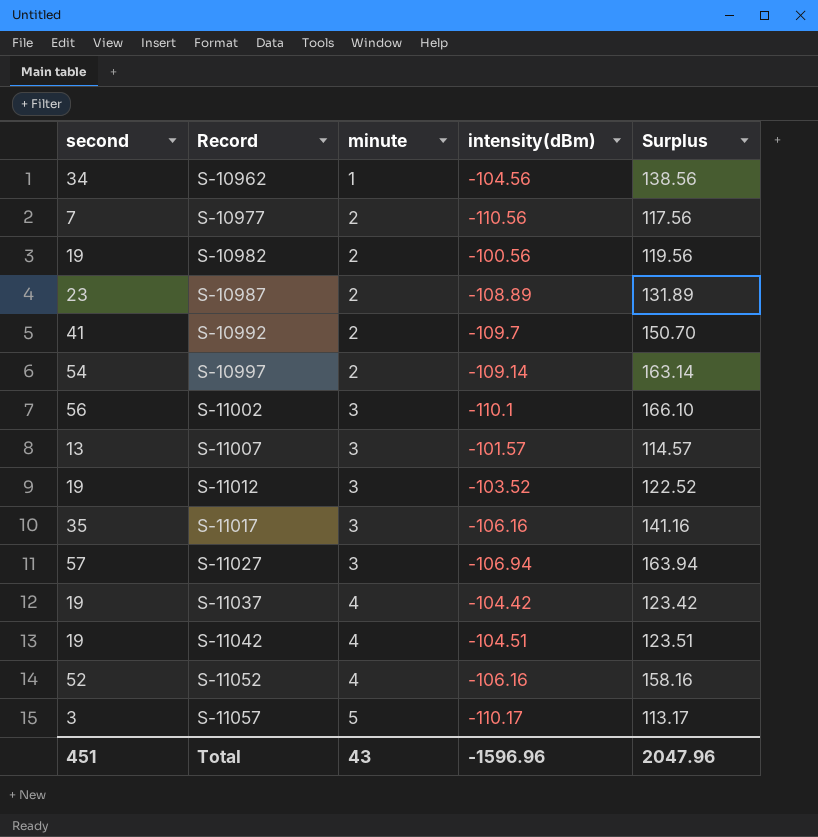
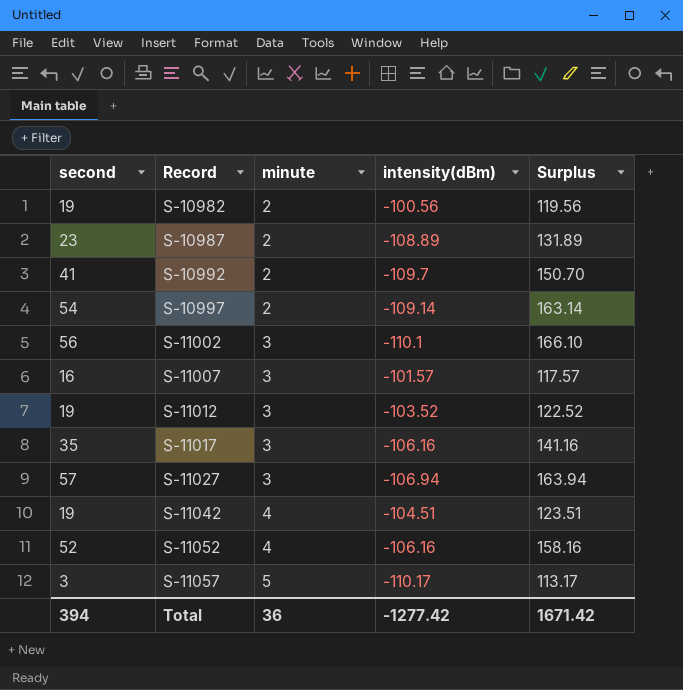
row S-10962: 34 | 1 | -104.56 | 138.56 -> none
row S-10977: 7 | 2 | -110.56 | 117.56 -> none
row S-11037: 19 | 4 | -104.42 | 123.42 -> none
S-11007 | second: 13 -> 16
S-11007 | Surplus: 114.57 -> 117.57
Total | second: 451 -> 394
Total | minute: 43 -> 36
Total | intensity(dBm): -1596.96 -> -1277.42
Total | Surplus: 2047.96 -> 1671.42

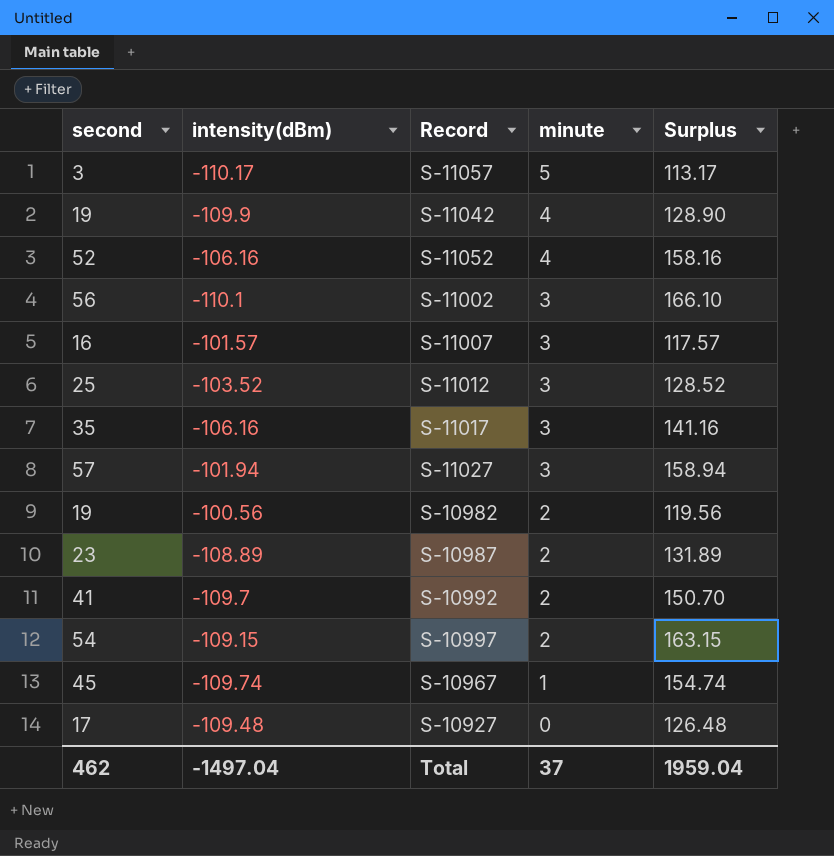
row order: Record ascending -> minute descending
column intensity(dBm) | position: 4 -> 2
S-11042 | intensity(dBm): -104.51 -> -109.9
S-11042 | Surplus: 123.51 -> 128.90
S-11012 | second: 19 -> 25
S-11012 | Surplus: 122.52 -> 128.52
S-11027 | intensity(dBm): -106.94 -> -101.94
S-11027 | Surplus: 163.94 -> 158.94
S-10997 | intensity(dBm): -109.14 -> -109.15
S-10997 | Surplus: 163.14 -> 163.15
row S-10967: none -> 45 | -109.74 | 1 | 154.74
row S-10927: none -> 17 | -109.48 | 0 | 126.48
Total | second: 394 -> 462
Total | intensity(dBm): -1277.42 -> -1497.04
Total | minute: 36 -> 37
Total | Surplus: 1671.42 -> 1959.04

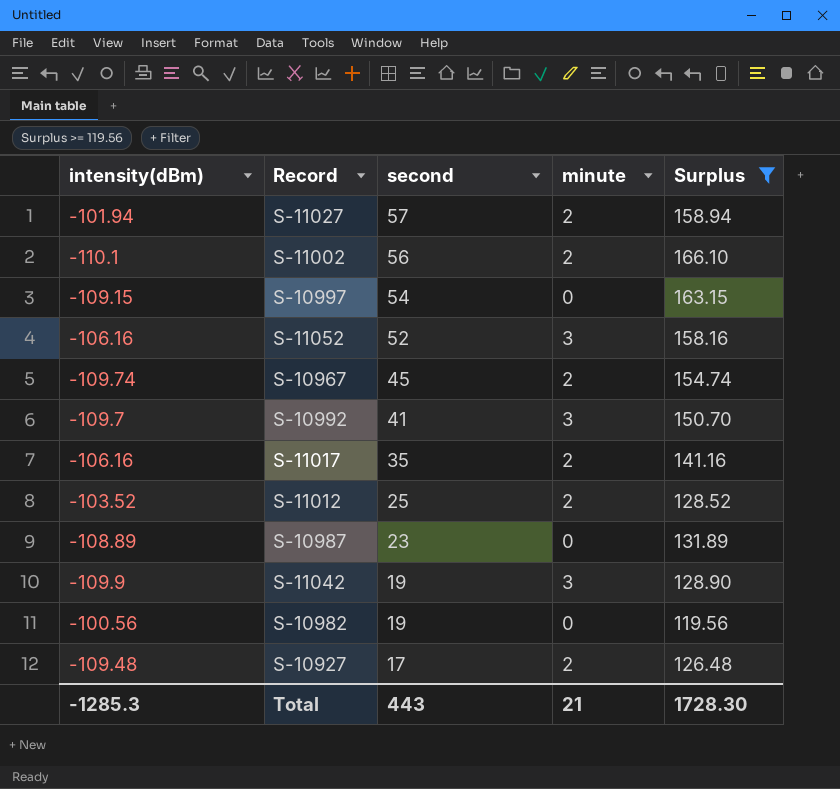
filter: none -> Surplus >= 119.56
row order: minute descending -> second descending
column second | position: 1 -> 3
S-11027 | minute: 3 -> 2
S-11002 | minute: 3 -> 2
S-10997 | minute: 2 -> 0
S-11052 | minute: 4 -> 3
S-10967 | minute: 1 -> 2
S-10992 | minute: 2 -> 3
S-11017 | minute: 3 -> 2
S-11012 | minute: 3 -> 2
S-10987 | minute: 2 -> 0
S-11042 | minute: 4 -> 3
S-10982 | minute: 2 -> 0
S-10927 | minute: 0 -> 2
Total | intensity(dBm): -1497.04 -> -1285.3
Total | second: 462 -> 443
Total | minute: 37 -> 21
Total | Surplus: 1959.04 -> 1728.30

